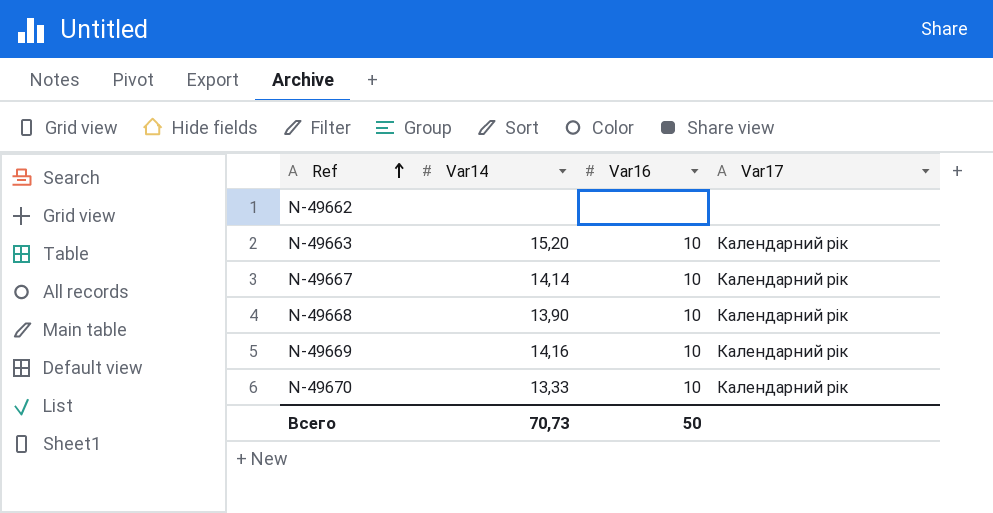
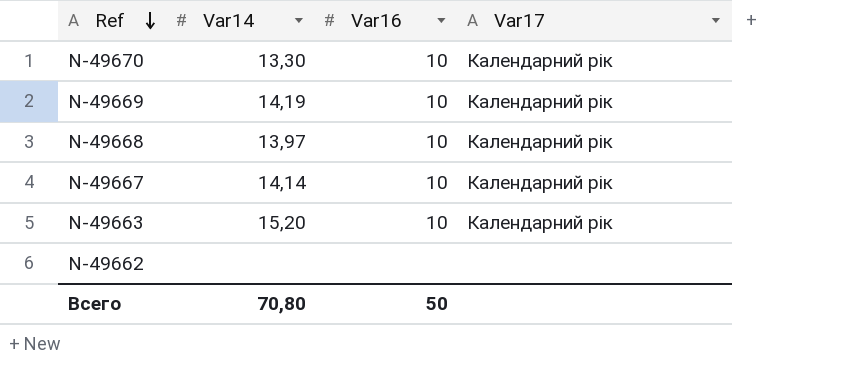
row order: Ref ascending -> Ref descending
N-49670 | Var14: 13,33 -> 13,30
N-49669 | Var14: 14,16 -> 14,19
N-49668 | Var14: 13,90 -> 13,97
Всего | Var14: 70,73 -> 70,80

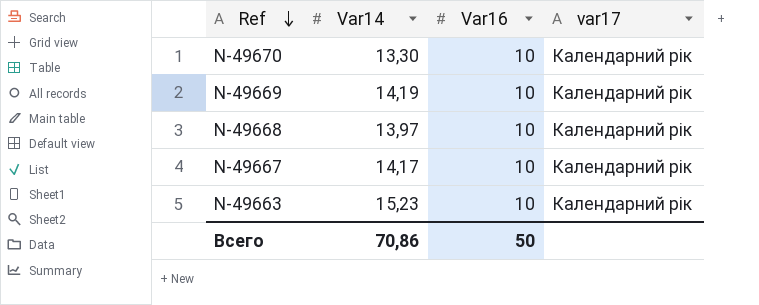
column name: Var17 -> var17
row N-49662: none | none | none -> none
N-49667 | Var14: 14,14 -> 14,17
N-49663 | Var14: 15,20 -> 15,23
Всего | Var14: 70,80 -> 70,86

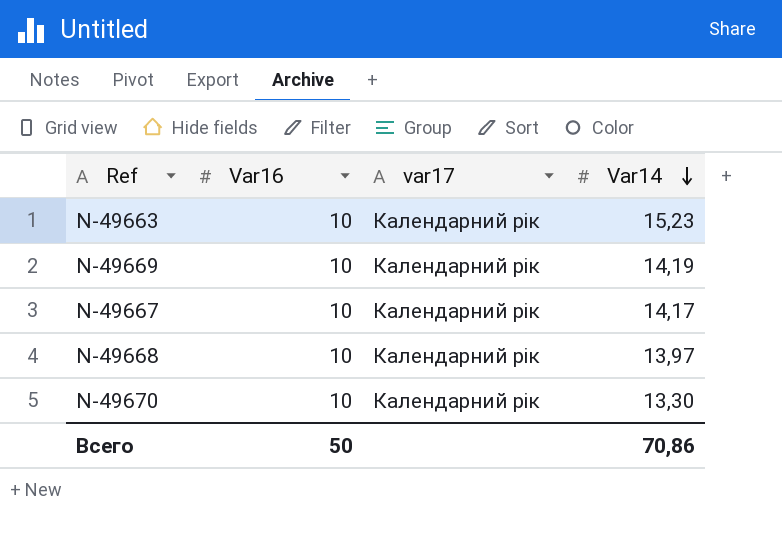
row order: Ref descending -> Var14 descending
column Var14 | position: 2 -> 4

